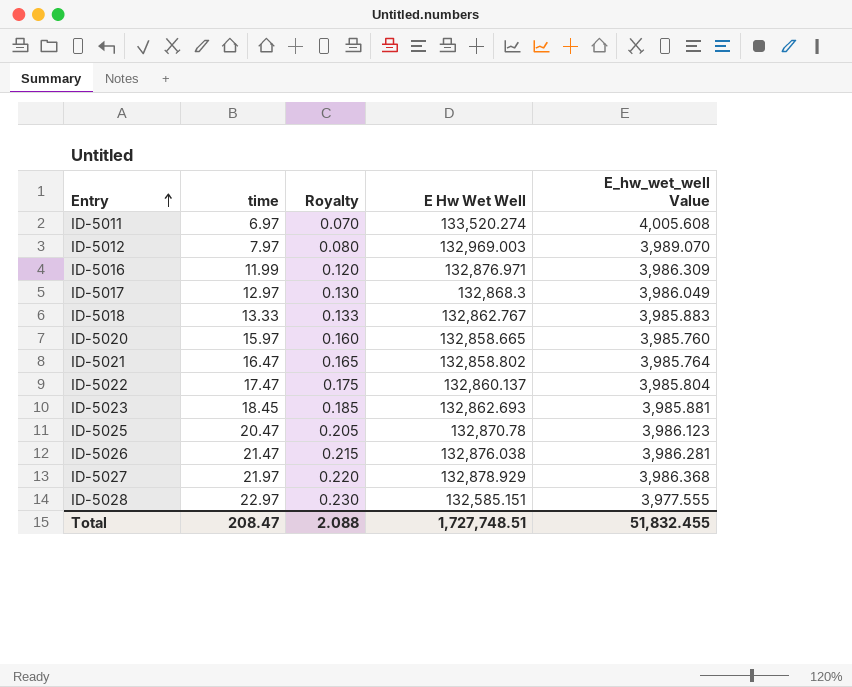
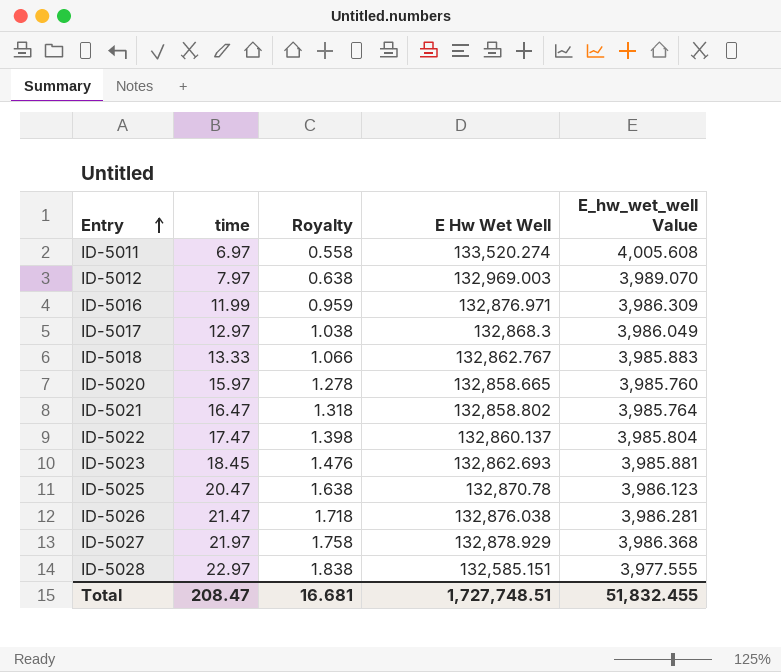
column Royalty | formula: [time] * 0.01 -> [time] * 0.08
Total | Royalty: 2.088 -> 16.681

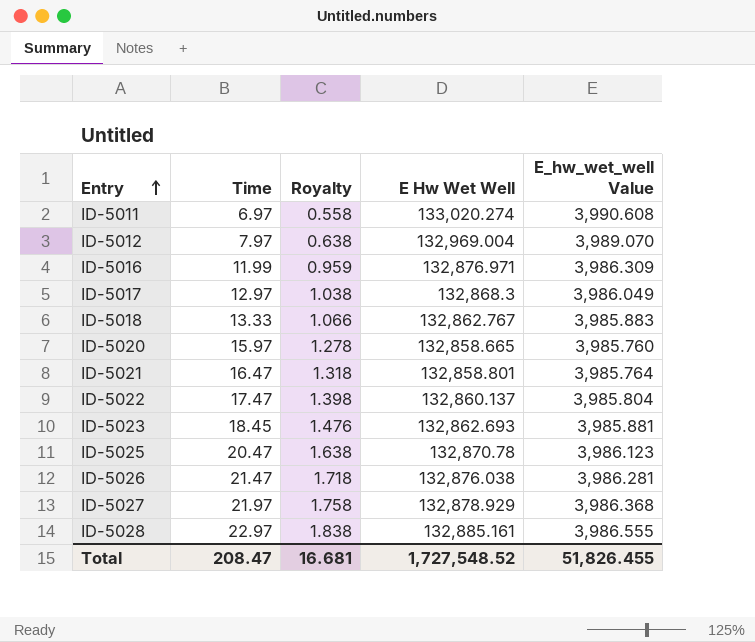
column name: time -> Time
ID-5011 | E Hw Wet Well: 133,520.274 -> 133,020.274
ID-5011 | E_hw_wet_well Value: 4,005.608 -> 3,990.608
ID-5012 | E Hw Wet Well: 132,969.003 -> 132,969.004
ID-5021 | E Hw Wet Well: 132,858.802 -> 132,858.801
ID-5028 | E Hw Wet Well: 132,585.151 -> 132,885.161
ID-5028 | E_hw_wet_well Value: 3,977.555 -> 3,986.555
Total | E Hw Wet Well: 1,727,748.51 -> 1,727,548.52
Total | E_hw_wet_well Value: 51,832.455 -> 51,826.455

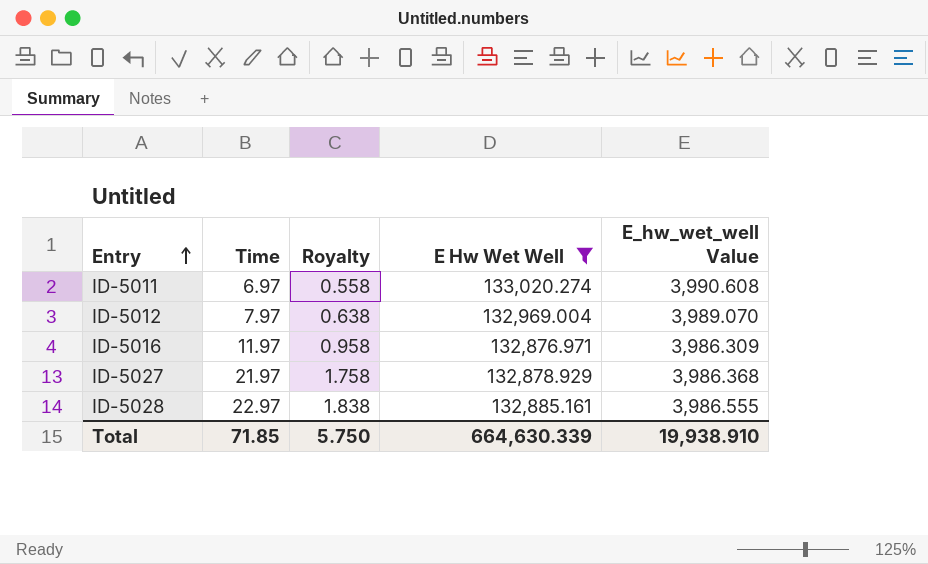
filter: none -> E Hw Wet Well >= 132,876.971
ID-5016 | Time: 11.99 -> 11.97
ID-5016 | Royalty: 0.959 -> 0.958
Total | Time: 208.47 -> 71.85
Total | Royalty: 16.681 -> 5.750
Total | E Hw Wet Well: 1,727,548.52 -> 664,630.339
Total | E_hw_wet_well Value: 51,826.455 -> 19,938.910

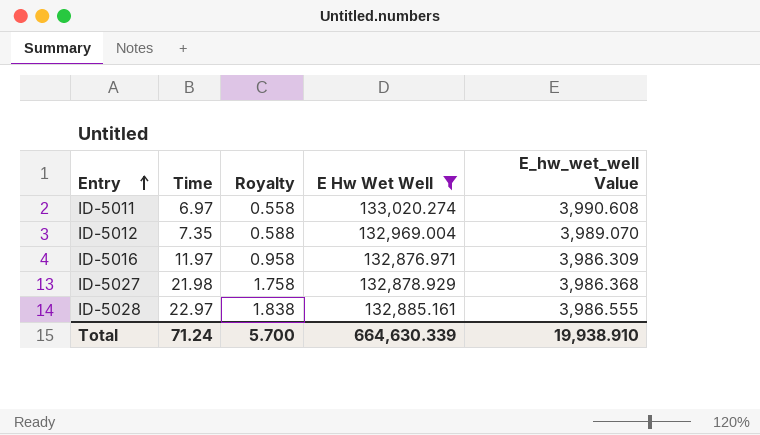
ID-5012 | Time: 7.97 -> 7.35
ID-5012 | Royalty: 0.638 -> 0.588
ID-5027 | Time: 21.97 -> 21.98
Total | Time: 71.85 -> 71.24
Total | Royalty: 5.750 -> 5.700

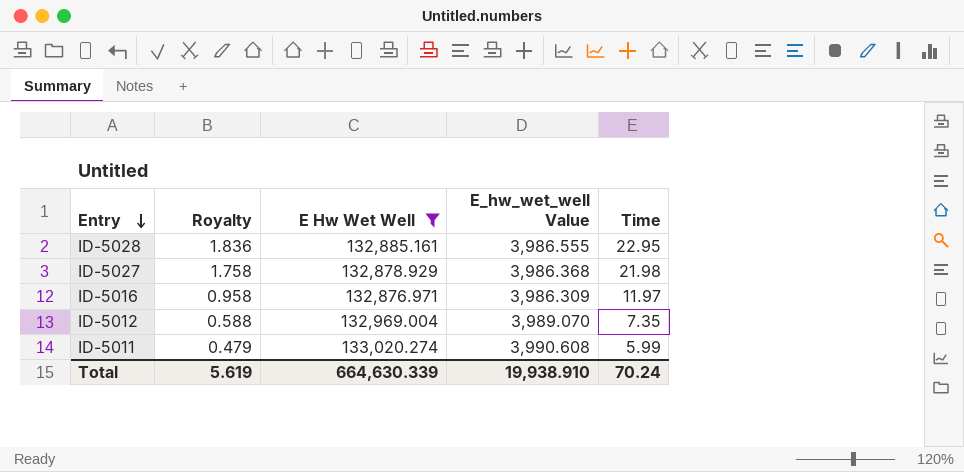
row order: Entry ascending -> Entry descending
column Time | position: 2 -> 5
ID-5028 | Royalty: 1.838 -> 1.836
ID-5028 | Time: 22.97 -> 22.95
ID-5011 | Royalty: 0.558 -> 0.479
ID-5011 | Time: 6.97 -> 5.99
Total | Royalty: 5.700 -> 5.619
Total | Time: 71.24 -> 70.24

